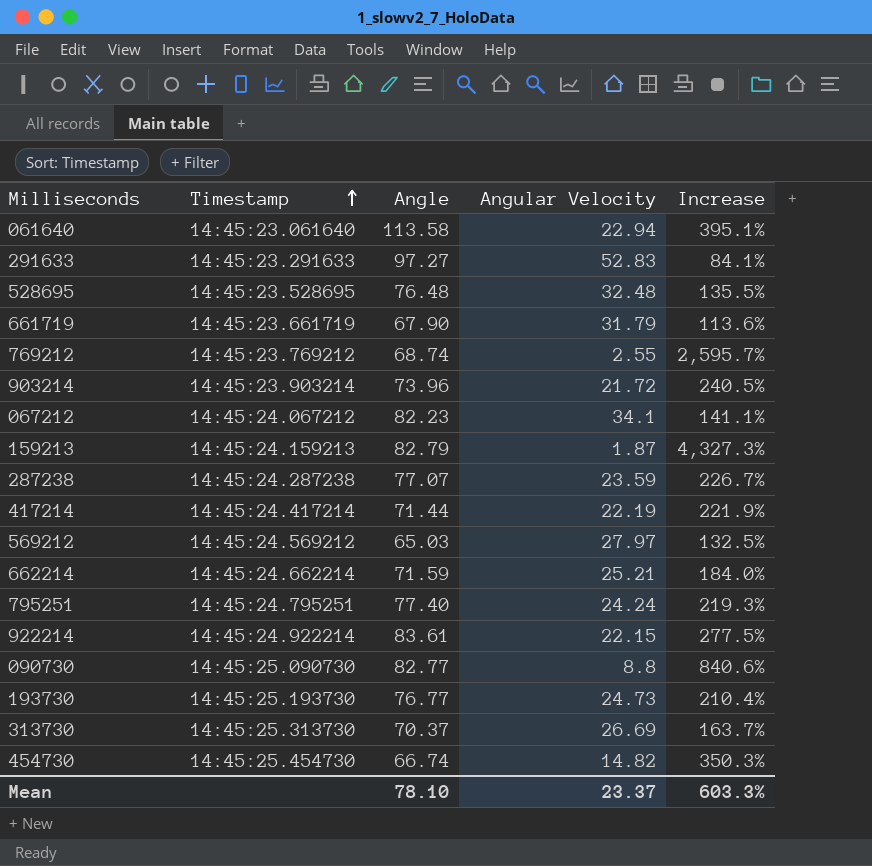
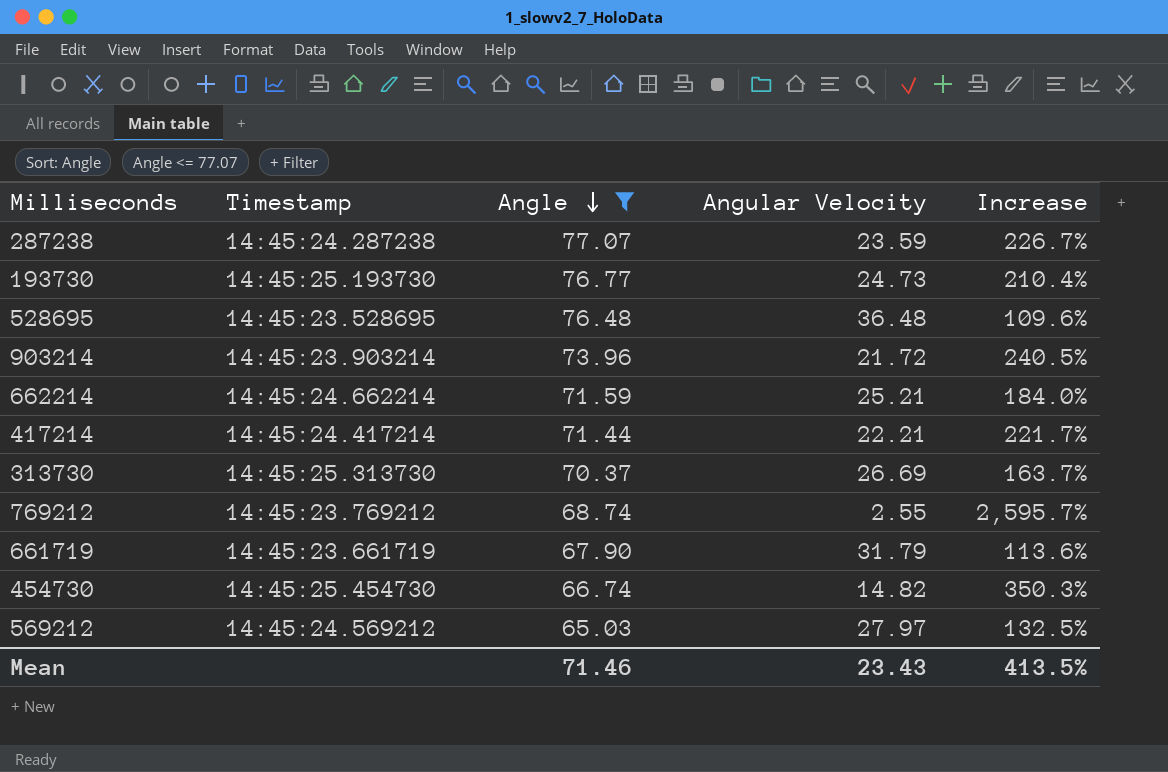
filter: none -> Angle <= 77.07
row order: Timestamp ascending -> Angle descending
528695 | Angular Velocity: 32.48 -> 36.48
528695 | Increase: 135.5% -> 109.6%
417214 | Angular Velocity: 22.19 -> 22.21
417214 | Increase: 221.9% -> 221.7%
Mean | Angle: 78.10 -> 71.46
Mean | Angular Velocity: 23.37 -> 23.43
Mean | Increase: 603.3% -> 413.5%

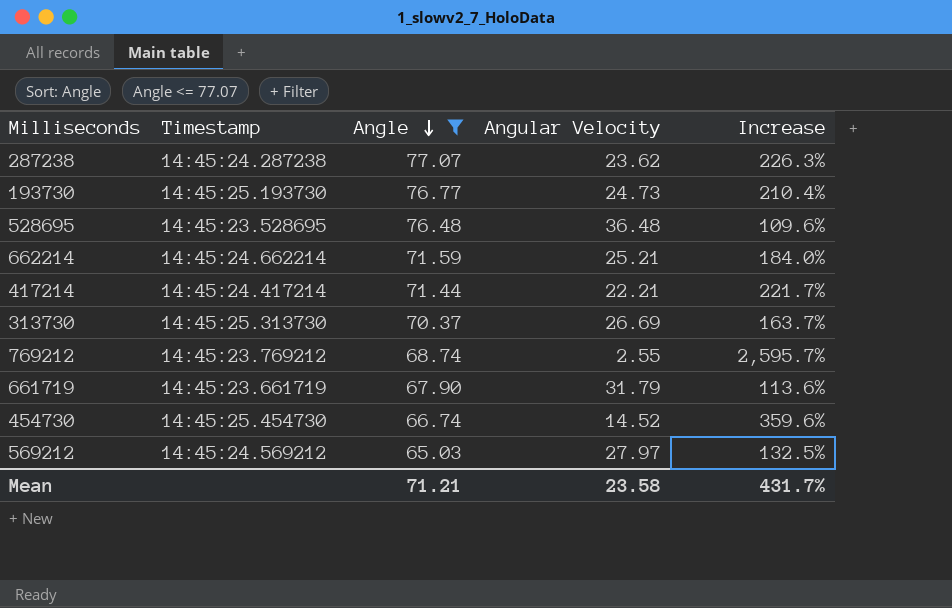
row 903214: 14:45:23.903214 | 73.96 | 21.72 | 240.5% -> none
287238 | Angular Velocity: 23.59 -> 23.62
287238 | Increase: 226.7% -> 226.3%
454730 | Angular Velocity: 14.82 -> 14.52
454730 | Increase: 350.3% -> 359.6%
Mean | Angle: 71.46 -> 71.21
Mean | Angular Velocity: 23.43 -> 23.58
Mean | Increase: 413.5% -> 431.7%

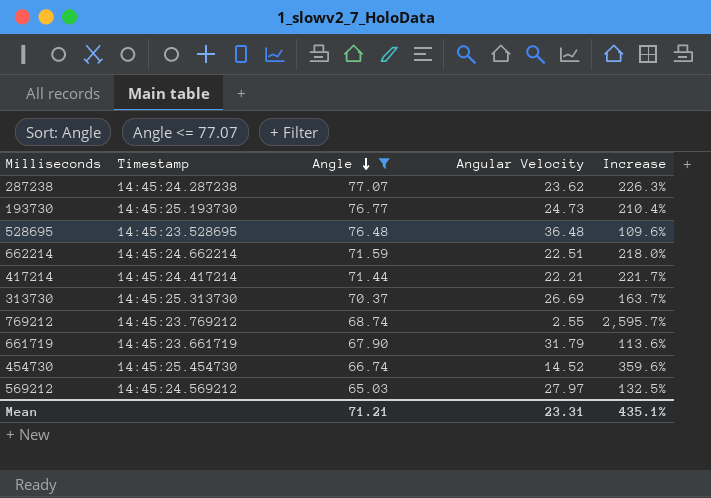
662214 | Angular Velocity: 25.21 -> 22.51
662214 | Increase: 184.0% -> 218.0%
Mean | Angular Velocity: 23.58 -> 23.31
Mean | Increase: 431.7% -> 435.1%

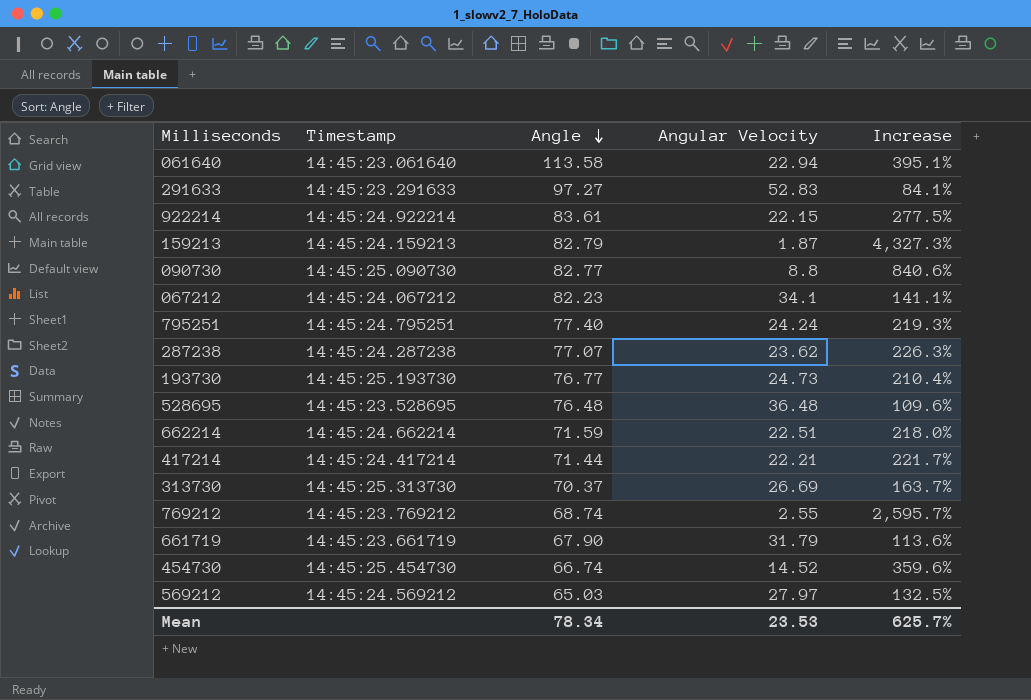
filter: Angle <= 77.07 -> none
Mean | Angle: 71.21 -> 78.34
Mean | Angular Velocity: 23.31 -> 23.53
Mean | Increase: 435.1% -> 625.7%

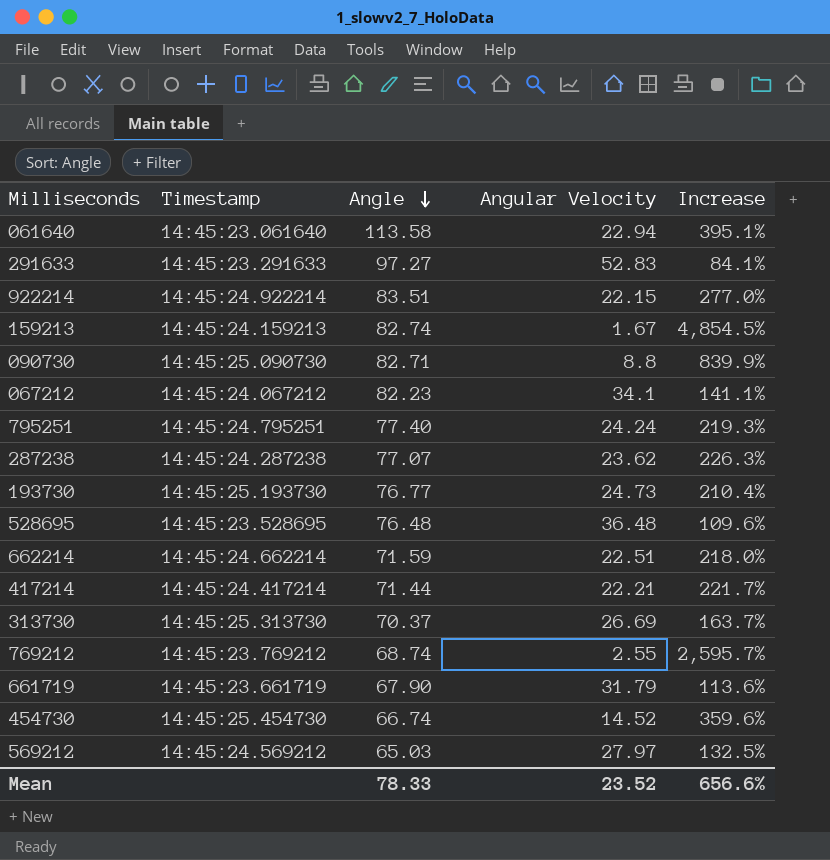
922214 | Angle: 83.61 -> 83.51
922214 | Increase: 277.5% -> 277.0%
159213 | Angle: 82.79 -> 82.74
159213 | Angular Velocity: 1.87 -> 1.67
159213 | Increase: 4,327.3% -> 4,854.5%
090730 | Angle: 82.77 -> 82.71
090730 | Increase: 840.6% -> 839.9%
Mean | Angle: 78.34 -> 78.33
Mean | Angular Velocity: 23.53 -> 23.52
Mean | Increase: 625.7% -> 656.6%

